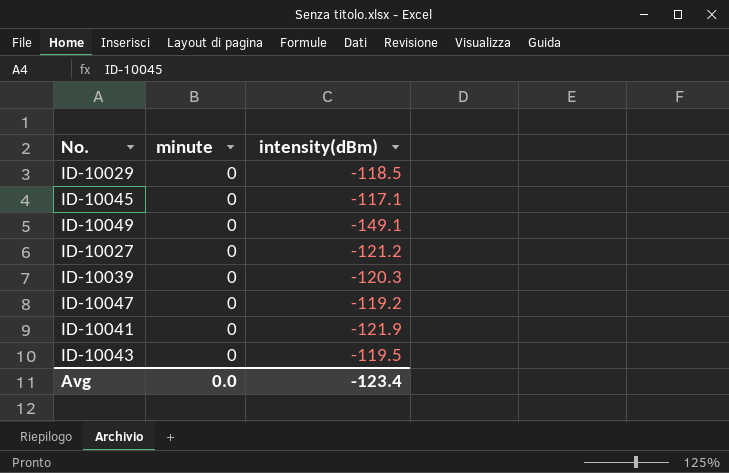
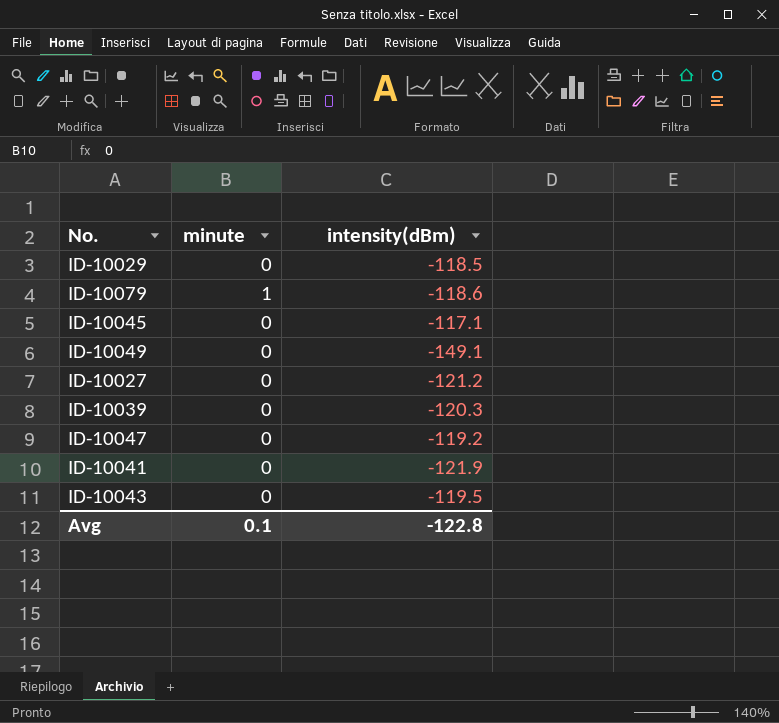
row ID-10079: none -> 1 | -118.6
Avg | minute: 0.0 -> 0.1
Avg | intensity(dBm): -123.4 -> -122.8

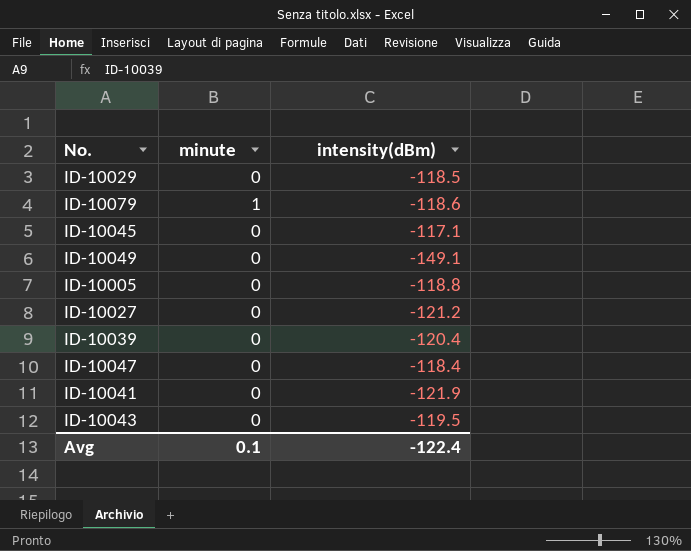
row ID-10005: none -> 0 | -118.8
ID-10039 | intensity(dBm): -120.3 -> -120.4
ID-10047 | intensity(dBm): -119.2 -> -118.4
Avg | intensity(dBm): -122.8 -> -122.4

